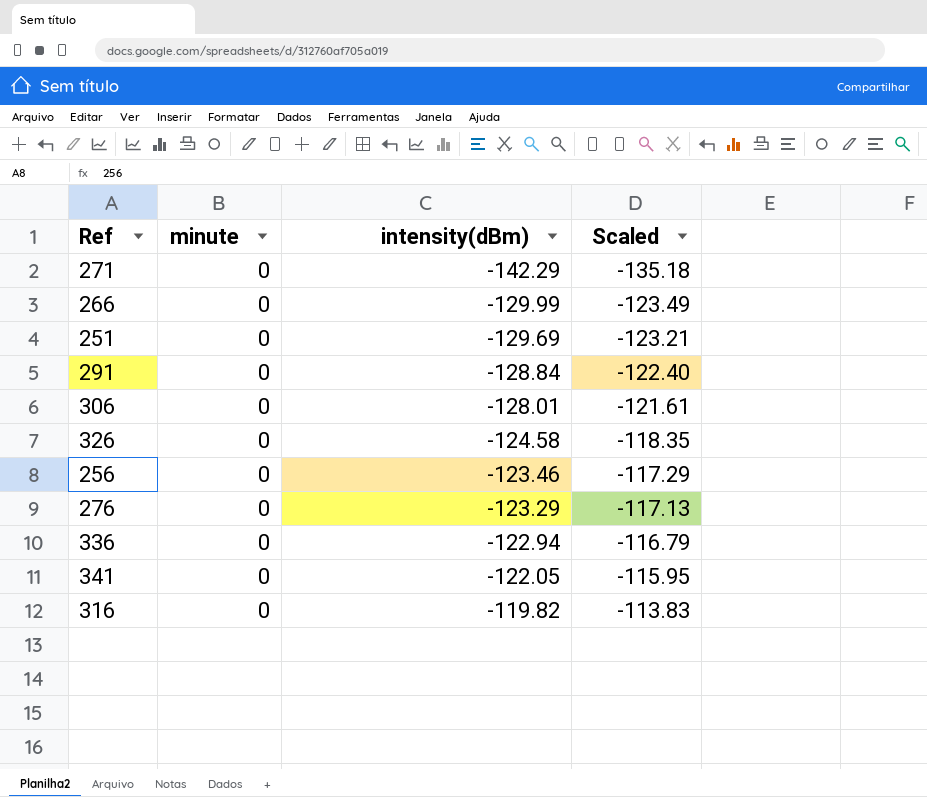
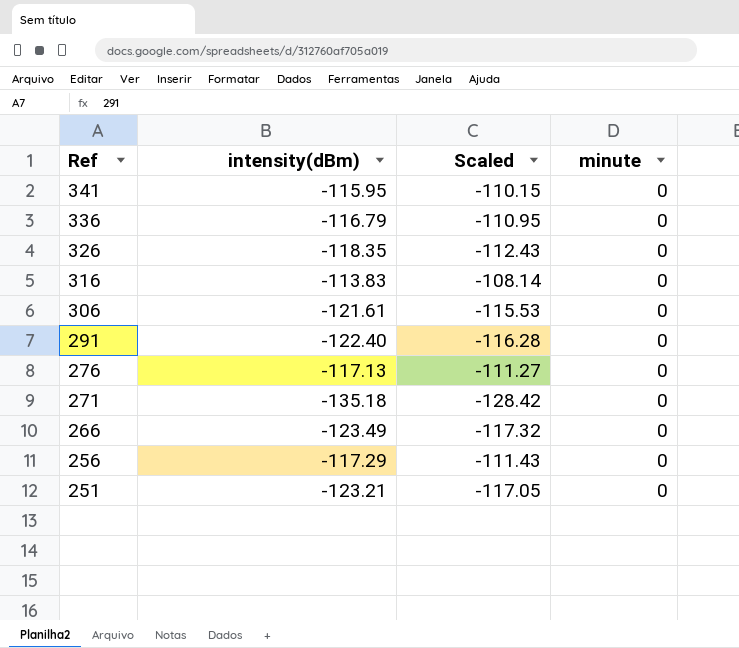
row order: intensity(dBm) ascending -> Ref descending
column minute | position: 2 -> 4
341 | intensity(dBm): -122.05 -> -115.95
341 | Scaled: -115.95 -> -110.15
336 | intensity(dBm): -122.94 -> -116.79
336 | Scaled: -116.79 -> -110.95
326 | intensity(dBm): -124.58 -> -118.35
326 | Scaled: -118.35 -> -112.43
316 | intensity(dBm): -119.82 -> -113.83
316 | Scaled: -113.83 -> -108.14
306 | intensity(dBm): -128.01 -> -121.61
306 | Scaled: -121.61 -> -115.53
291 | intensity(dBm): -128.84 -> -122.40
291 | Scaled: -122.40 -> -116.28
276 | intensity(dBm): -123.29 -> -117.13
276 | Scaled: -117.13 -> -111.27
271 | intensity(dBm): -142.29 -> -135.18
271 | Scaled: -135.18 -> -128.42
266 | intensity(dBm): -129.99 -> -123.49
266 | Scaled: -123.49 -> -117.32
256 | intensity(dBm): -123.46 -> -117.29
256 | Scaled: -117.29 -> -111.43
251 | intensity(dBm): -129.69 -> -123.21
251 | Scaled: -123.21 -> -117.05

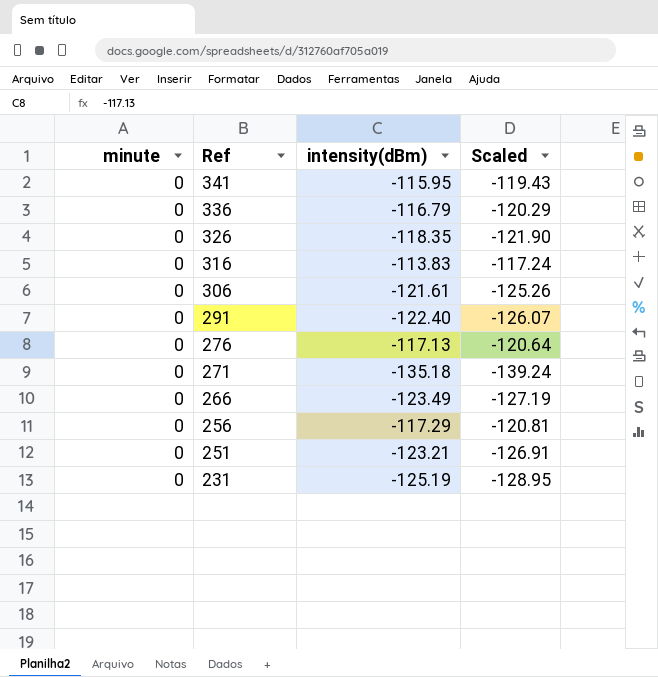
column minute | position: 4 -> 1
column Scaled | formula: [intensity(dBm)] * 0.95 -> [intensity(dBm)] * 1.03
row 231: none -> 0 | -125.19 | -128.95

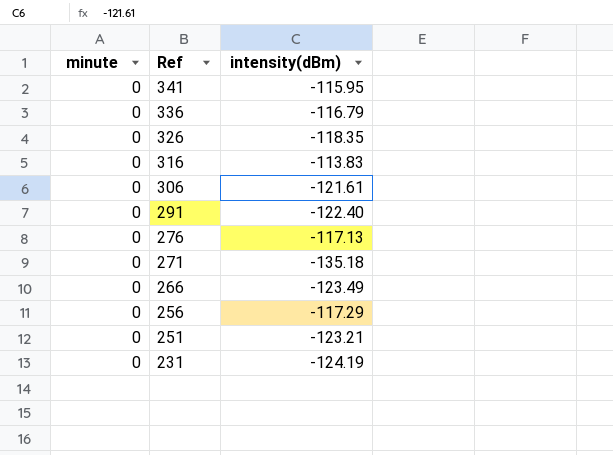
column Scaled | formula: [intensity(dBm)] * 1.03 -> none
231 | intensity(dBm): -125.19 -> -124.19

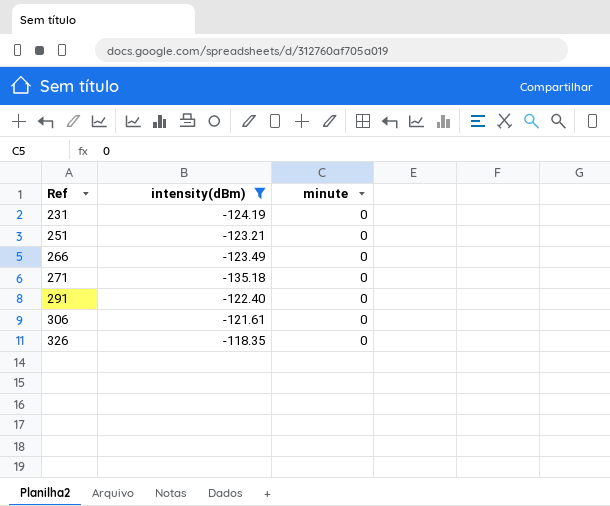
filter: none -> intensity(dBm) <= -118.35
row order: Ref descending -> Ref ascending
column minute | position: 1 -> 3

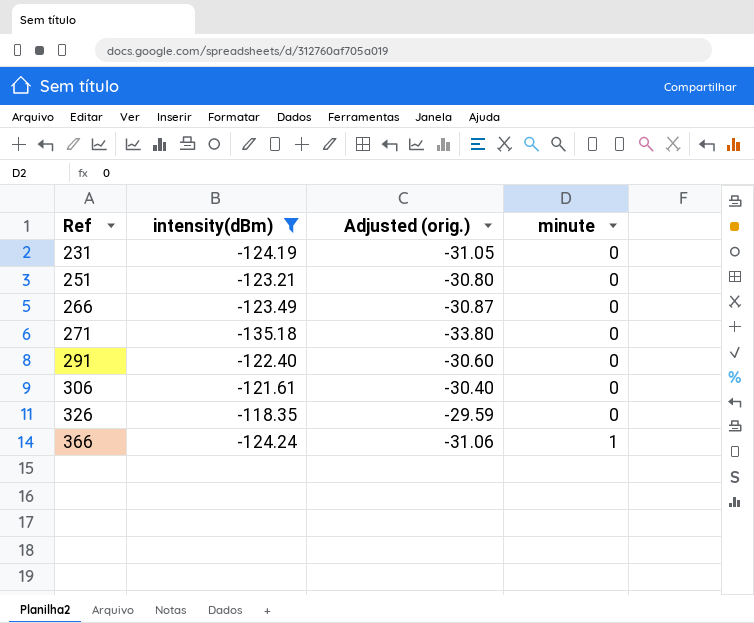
column Adjusted (orig.) | formula: none -> [intensity(dBm)] * 0.25
row 366: none -> -124.24 | -31.06 | 1

